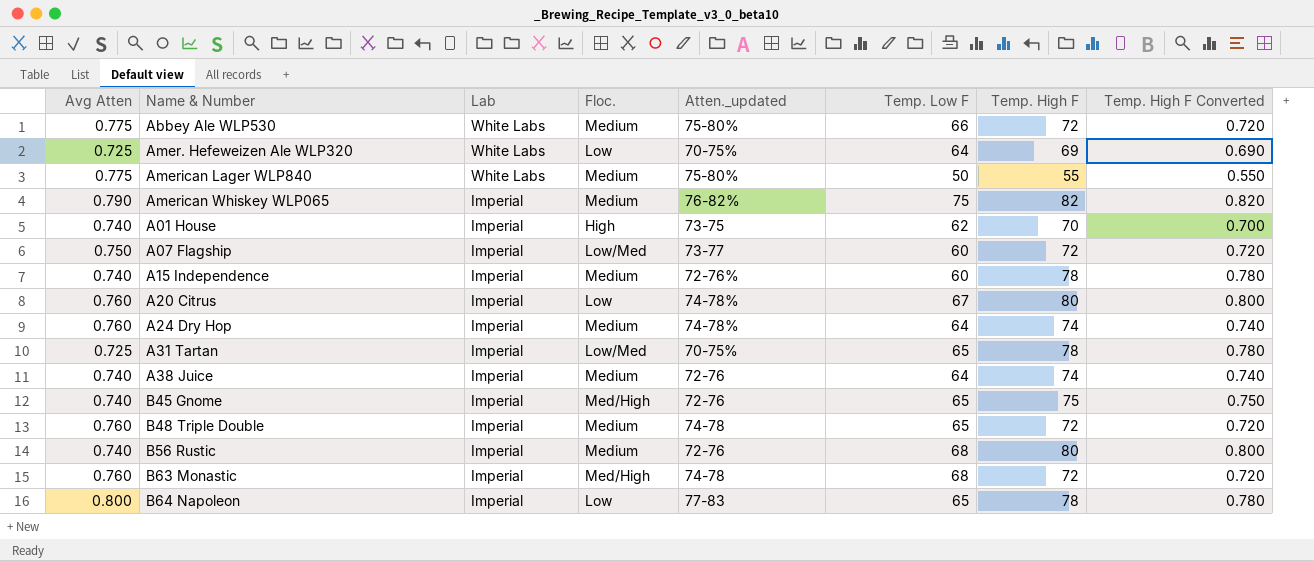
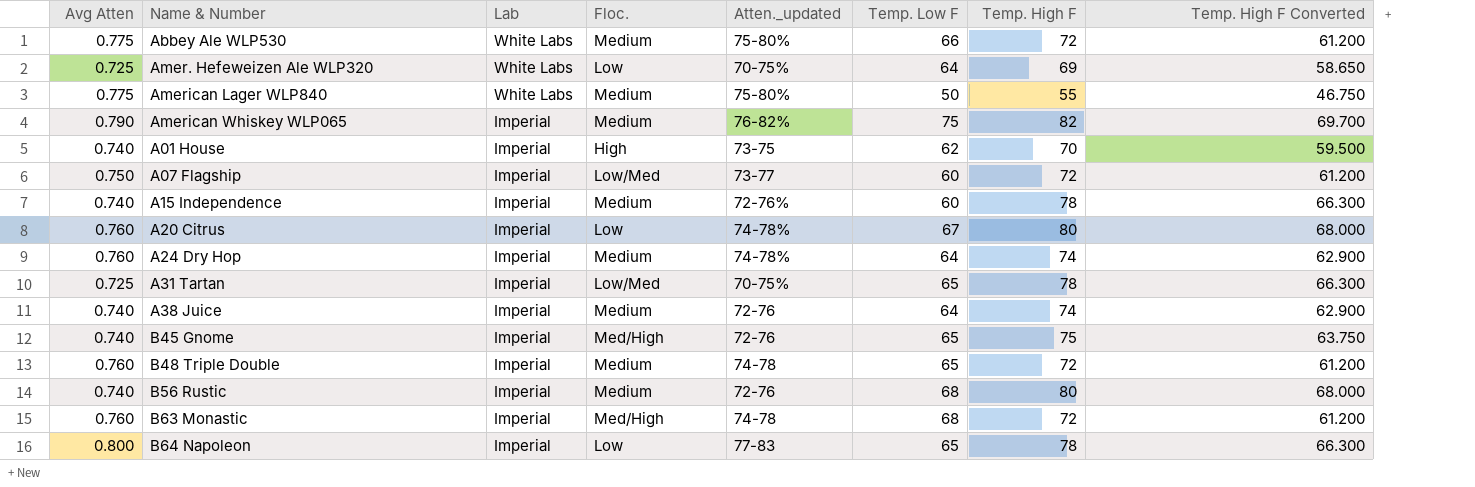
column Temp. High F Converted | formula: [Temp. High F] * 0.01 -> [Temp. High F] * 0.85

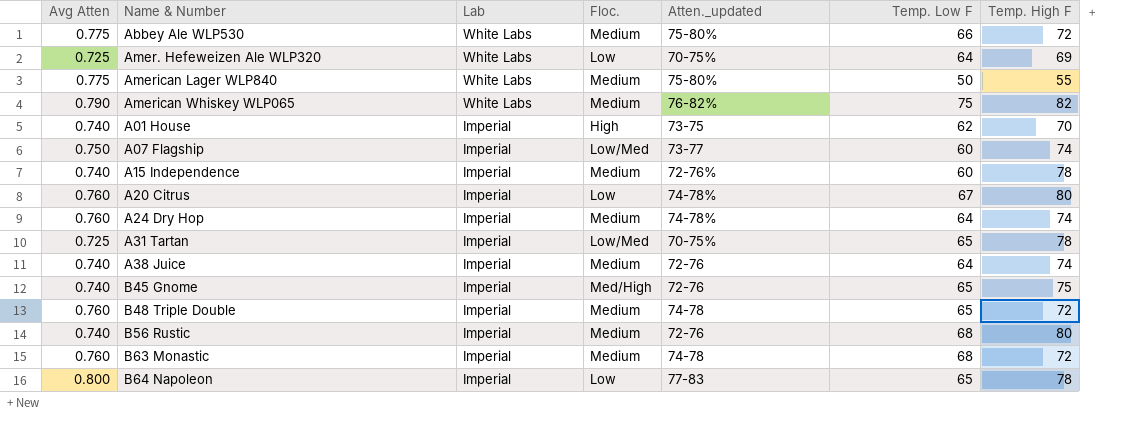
column Temp. High F Converted | formula: [Temp. High F] * 0.85 -> none
American Whiskey WLP065 | Lab: Imperial -> White Labs
A07 Flagship | Temp. High F: 72 -> 74
B63 Monastic | Floc.: Med/High -> Medium

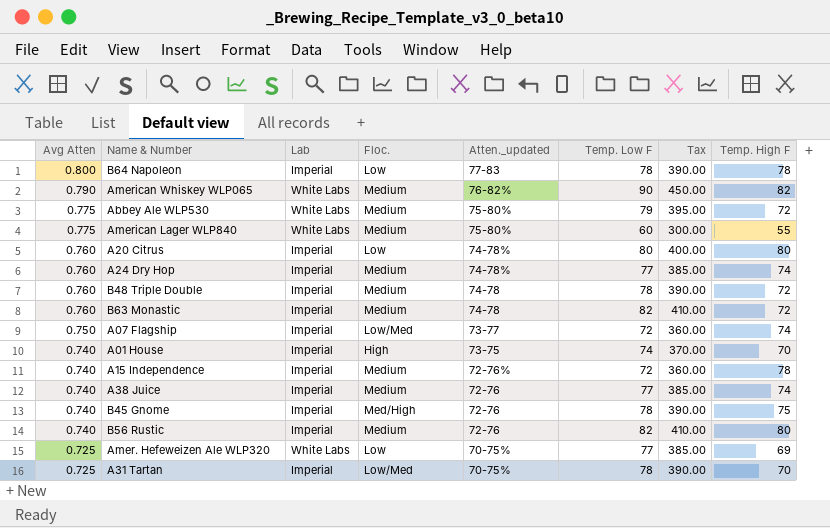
row order: Lab descending -> Avg Atten descending
column Tax | formula: none -> [Temp. Low F] * 5
B64 Napoleon | Temp. Low F: 65 -> 78
American Whiskey WLP065 | Temp. Low F: 75 -> 90
Abbey Ale WLP530 | Temp. Low F: 66 -> 79
American Lager WLP840 | Temp. Low F: 50 -> 60
A20 Citrus | Temp. Low F: 67 -> 80
A24 Dry Hop | Temp. Low F: 64 -> 77
B48 Triple Double | Temp. Low F: 65 -> 78
B63 Monastic | Temp. Low F: 68 -> 82
A07 Flagship | Temp. Low F: 60 -> 72
A01 House | Temp. Low F: 62 -> 74
A15 Independence | Temp. Low F: 60 -> 72
A38 Juice | Temp. Low F: 64 -> 77
B45 Gnome | Temp. Low F: 65 -> 78
B56 Rustic | Temp. Low F: 68 -> 82
Amer. Hefeweizen Ale WLP320 | Temp. Low F: 64 -> 77
A31 Tartan | Temp. Low F: 65 -> 78
A31 Tartan | Temp. High F: 78 -> 70

